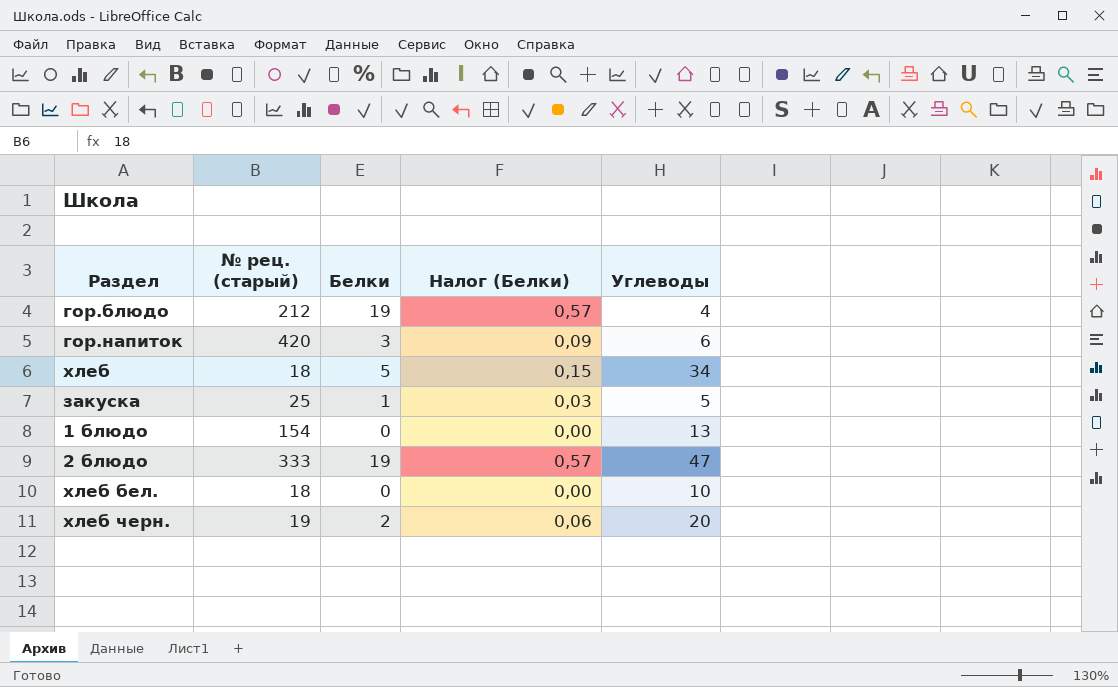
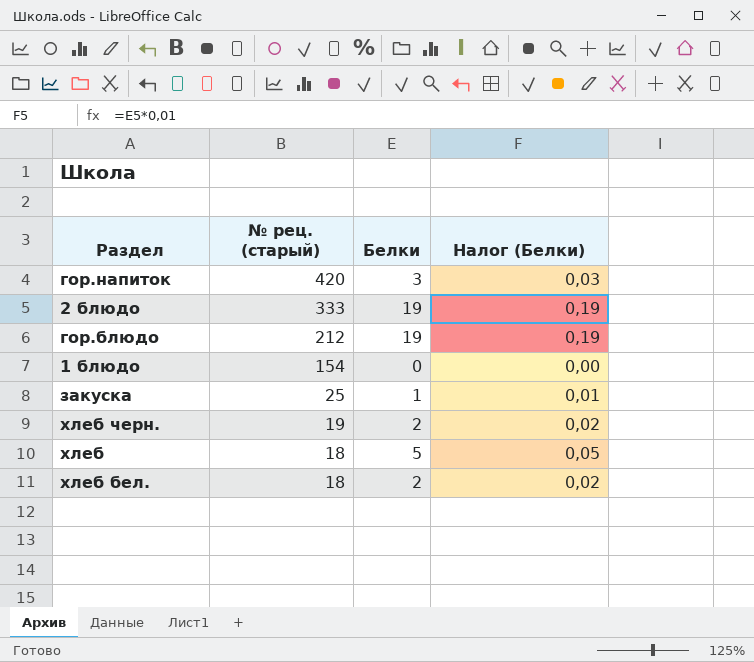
row order: none -> № рец. (старый) descending
column Углеводы | position: 5 -> none
column Налог (Белки) | formula: [Белки] * 0,03 -> [Белки] * 0,01
хлеб бел. | Белки: 0 -> 2

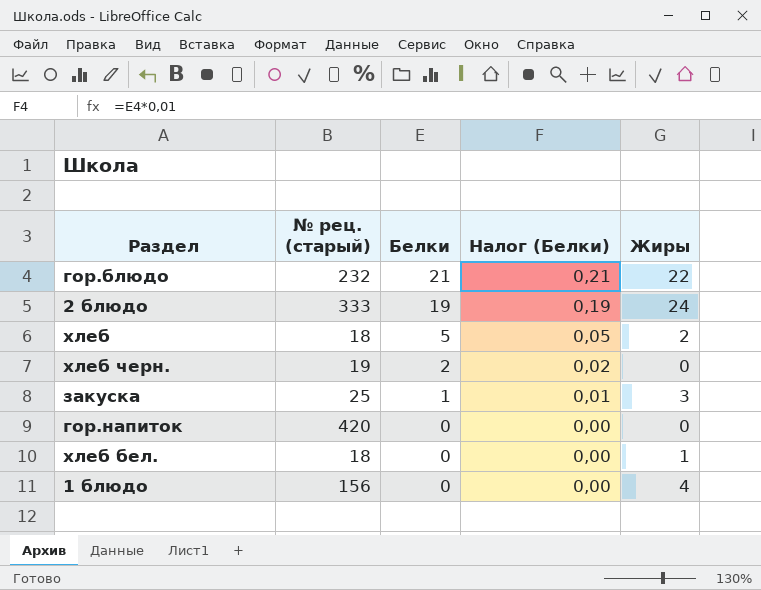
row order: № рец. (старый) descending -> Белки descending
column Жиры | position: none -> 5
гор.блюдо | № рец. (старый): 212 -> 232
гор.блюдо | Белки: 19 -> 21
гор.блюдо | Налог (Белки): 0,19 -> 0,21
гор.напиток | Белки: 3 -> 0
гор.напиток | Налог (Белки): 0,03 -> 0,00
хлеб бел. | Белки: 2 -> 0
хлеб бел. | Налог (Белки): 0,02 -> 0,00
1 блюдо | № рец. (старый): 154 -> 156

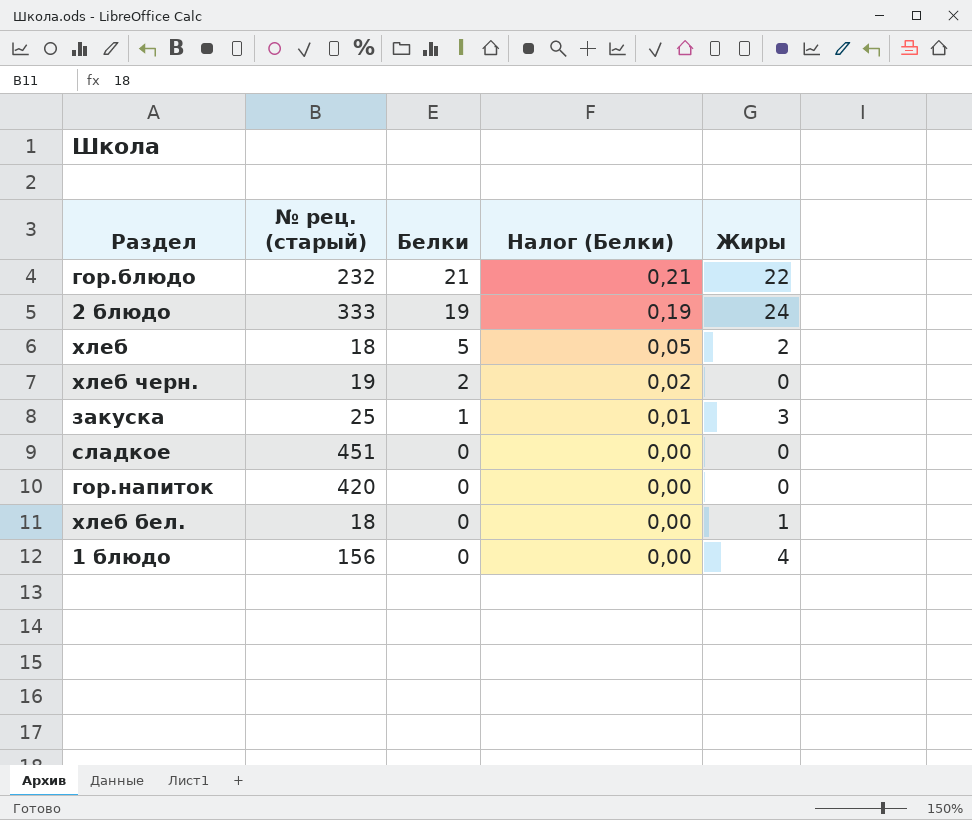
row сладкое: none -> 451 | 0 | 0,00 | 0

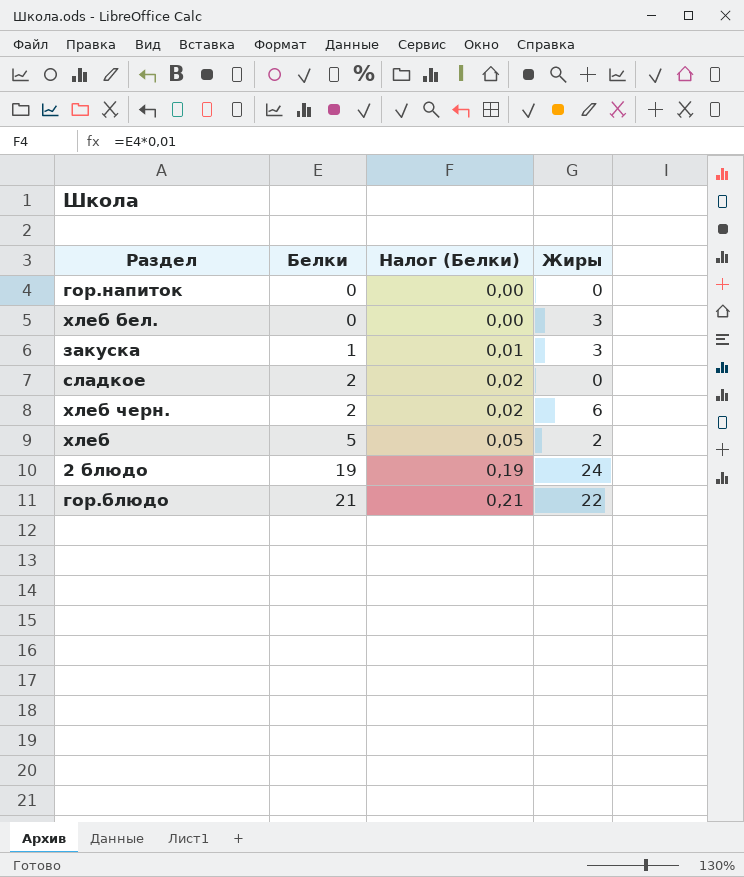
row order: Белки descending -> Белки ascending
column № рец. (старый) | position: 2 -> none
row 1 блюдо: 156 | 0 | 0,00 | 4 -> none
хлеб бел. | Жиры: 1 -> 3
сладкое | Белки: 0 -> 2
сладкое | Налог (Белки): 0,00 -> 0,02
хлеб черн. | Жиры: 0 -> 6

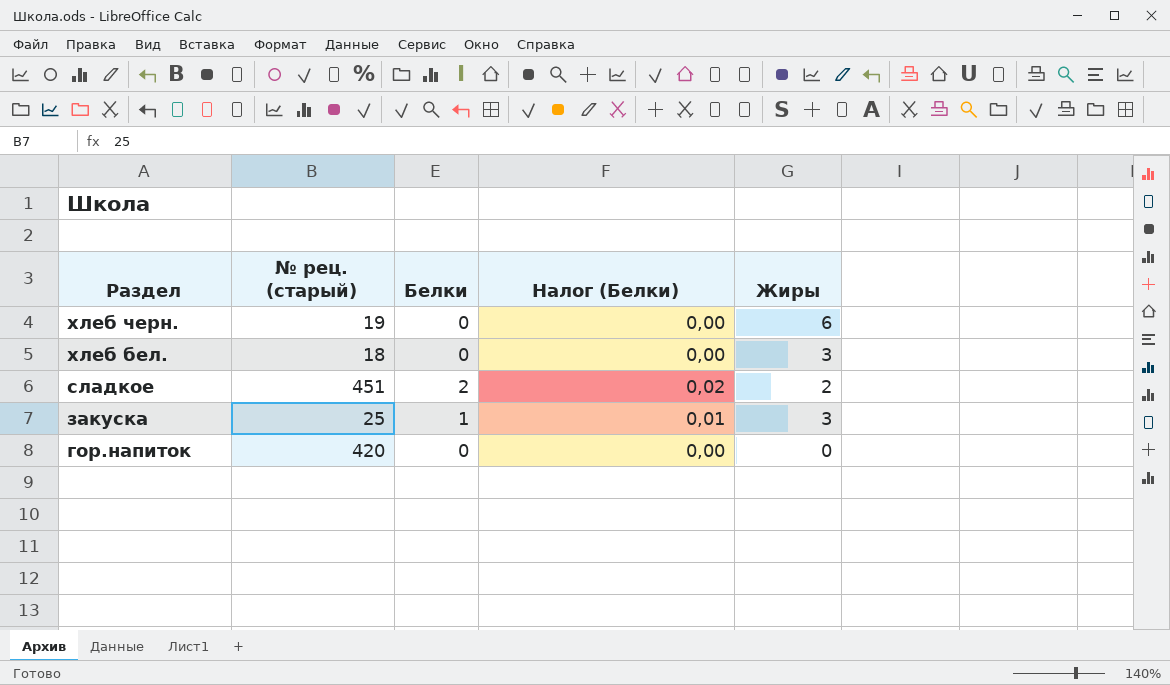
row order: Белки ascending -> Раздел descending
column № рец. (старый) | position: none -> 2
row хлеб: 5 | 0,05 | 2 -> none
row 2 блюдо: 19 | 0,19 | 24 -> none
row гор.блюдо: 21 | 0,21 | 22 -> none
хлеб черн. | Белки: 2 -> 0
хлеб черн. | Налог (Белки): 0,02 -> 0,00
сладкое | Жиры: 0 -> 2

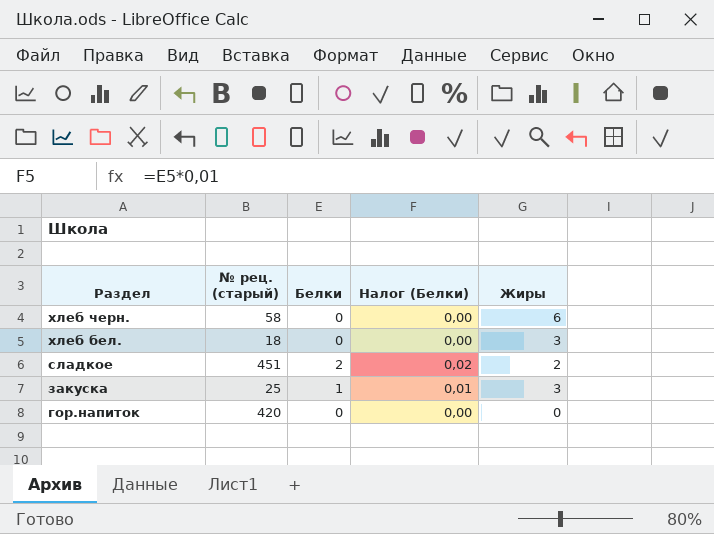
хлеб черн. | № рец. (старый): 19 -> 58

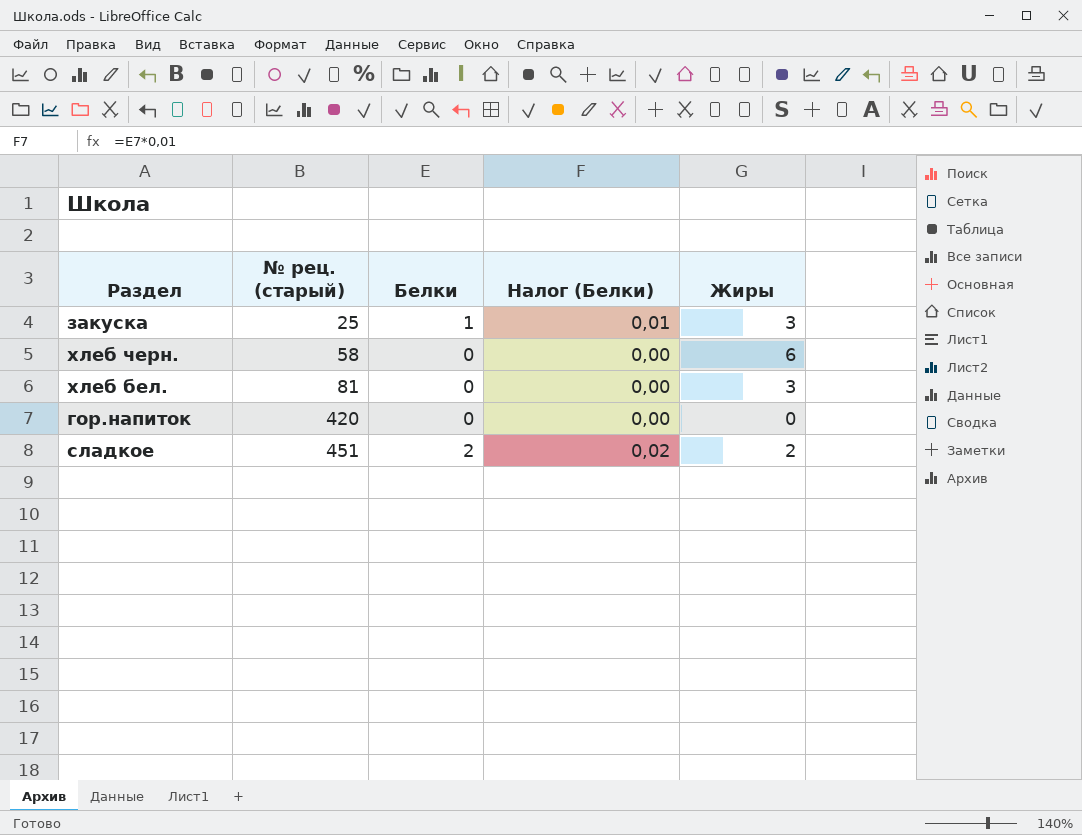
row order: Раздел descending -> № рец. (старый) ascending
хлеб бел. | № рец. (старый): 18 -> 81

